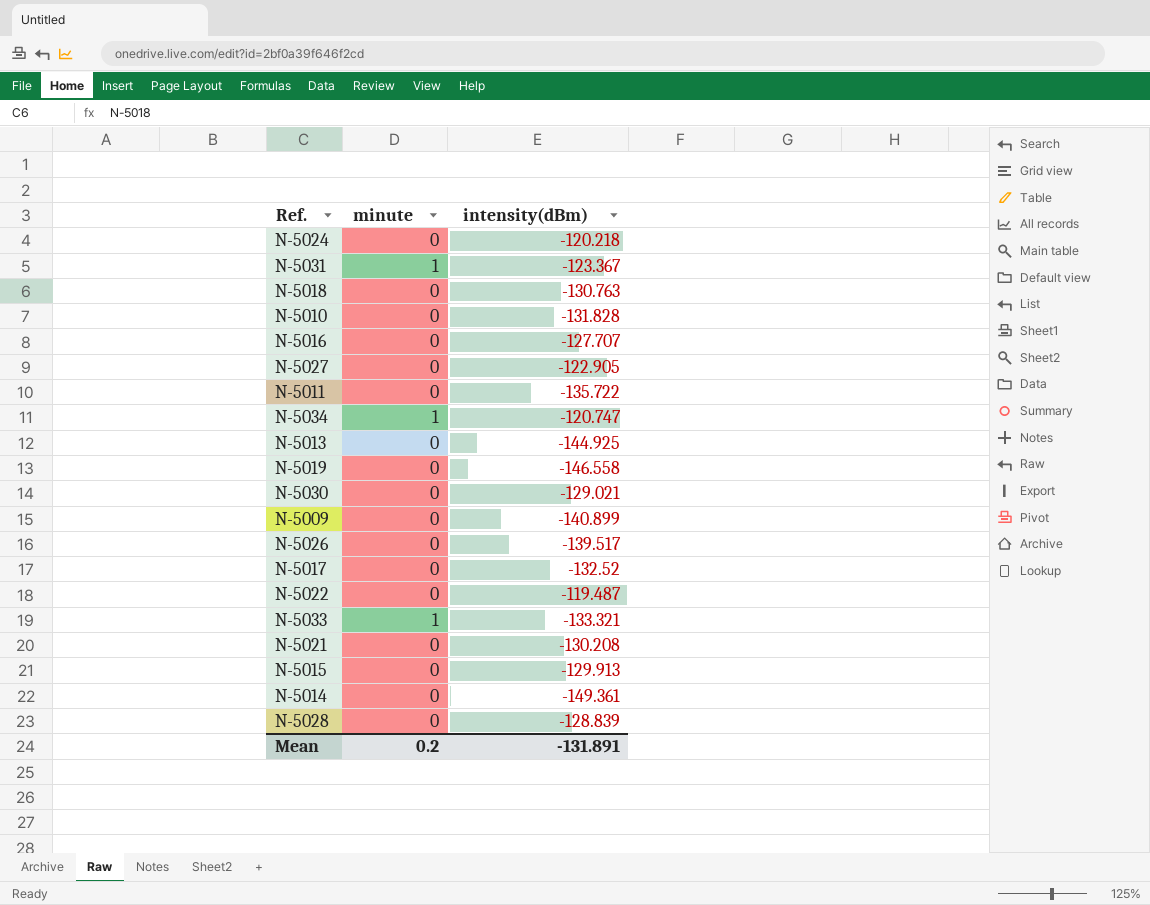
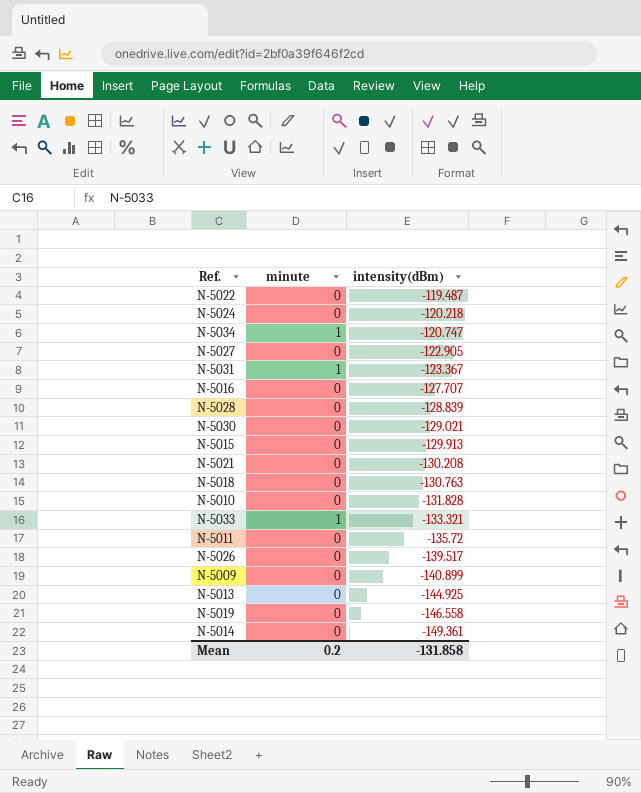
row order: none -> intensity(dBm) descending
row N-5017: 0 | -132.52 -> none
N-5011 | intensity(dBm): -135.722 -> -135.72
Mean | intensity(dBm): -131.891 -> -131.858

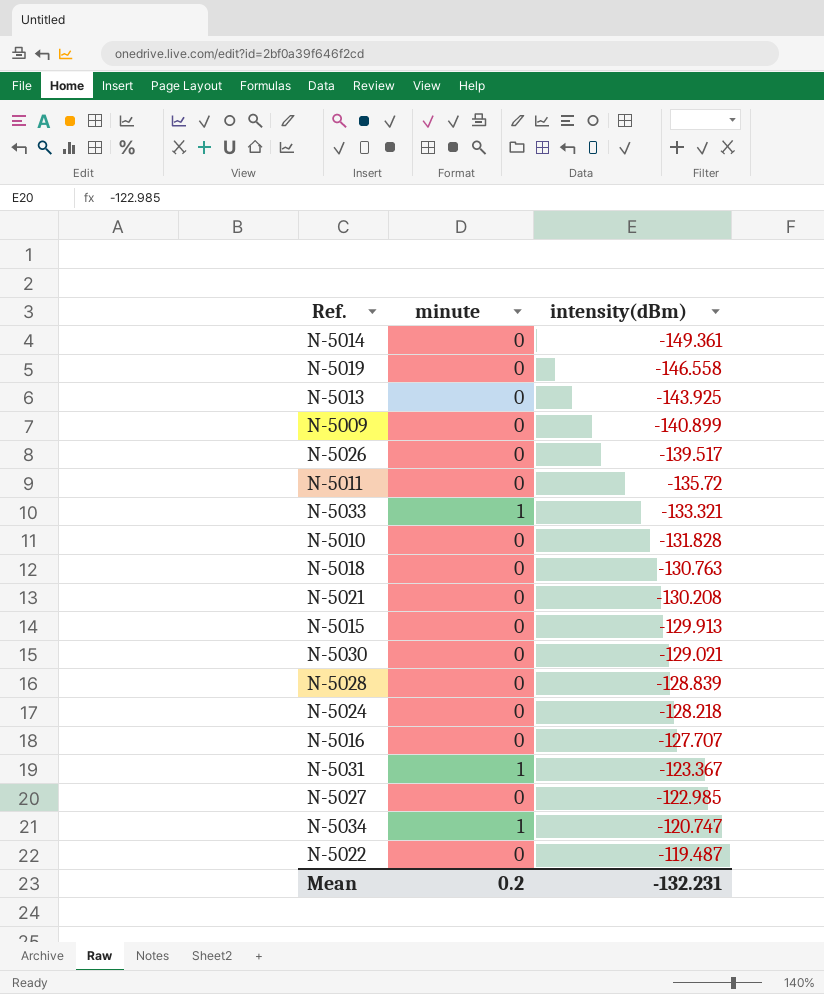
row order: intensity(dBm) descending -> intensity(dBm) ascending
N-5013 | intensity(dBm): -144.925 -> -143.925
N-5024 | intensity(dBm): -120.218 -> -128.218
N-5027 | intensity(dBm): -122.905 -> -122.985
Mean | intensity(dBm): -131.858 -> -132.231

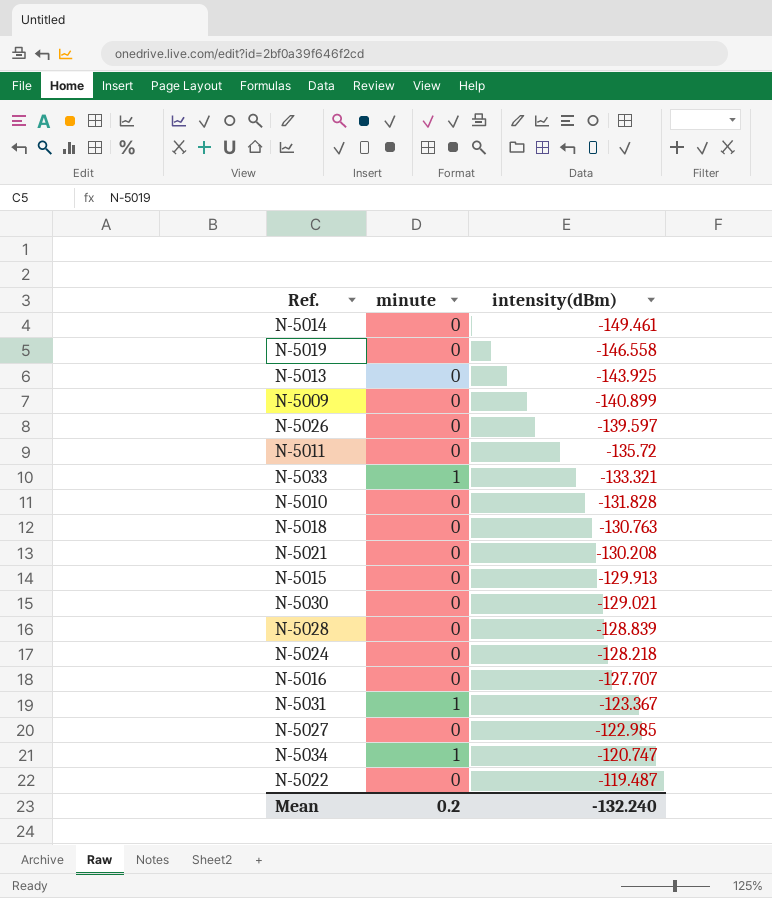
N-5014 | intensity(dBm): -149.361 -> -149.461
N-5026 | intensity(dBm): -139.517 -> -139.597
Mean | intensity(dBm): -132.231 -> -132.240

